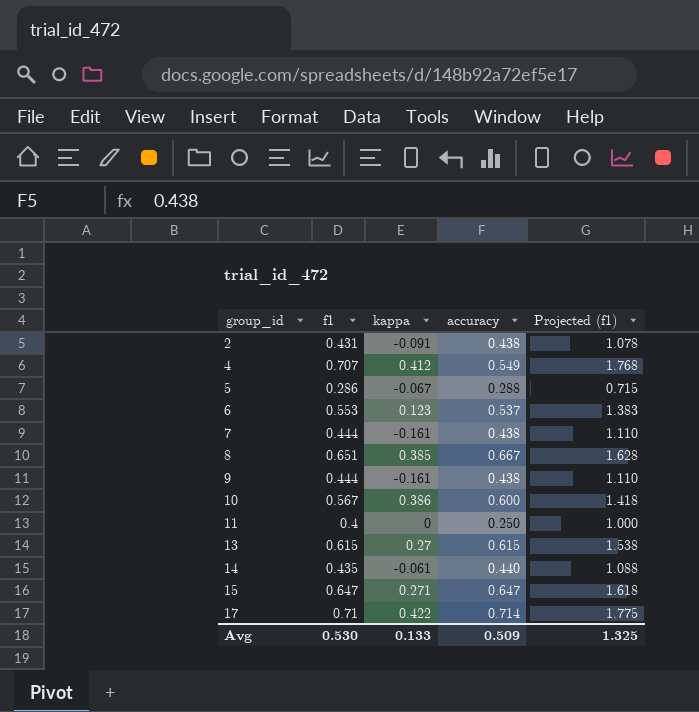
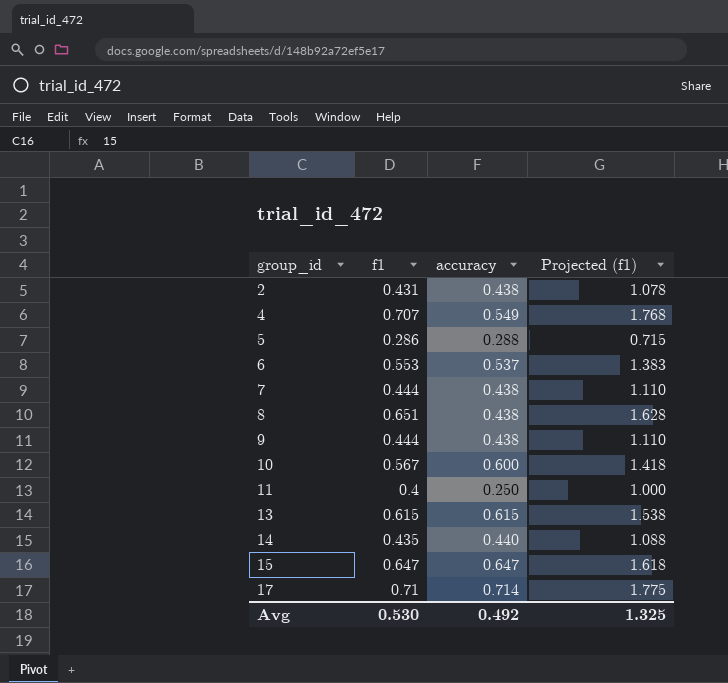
column kappa | position: 3 -> none
8 | accuracy: 0.667 -> 0.438
Avg | accuracy: 0.509 -> 0.492

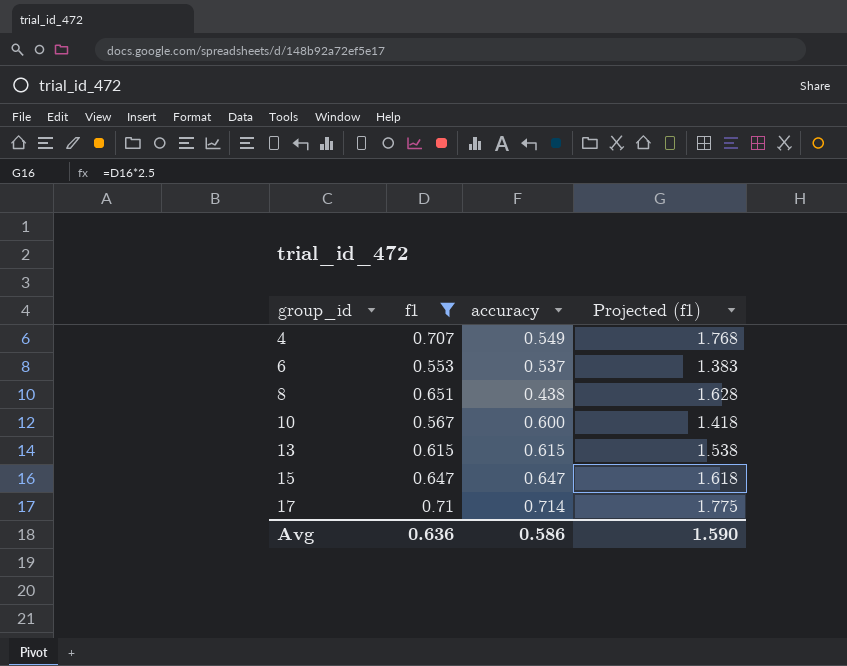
filter: none -> f1 >= 0.553
Avg | f1: 0.530 -> 0.636
Avg | accuracy: 0.492 -> 0.586
Avg | Projected (f1): 1.325 -> 1.590

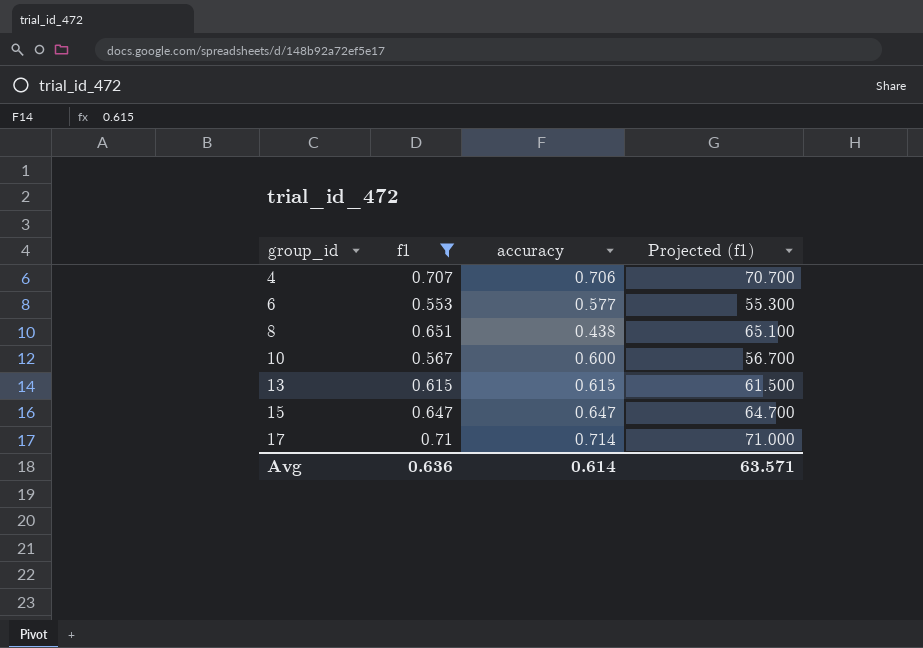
column Projected (f1) | formula: [f1] * 2.5 -> [f1] * 100
4 | accuracy: 0.549 -> 0.706
6 | accuracy: 0.537 -> 0.577
Avg | accuracy: 0.586 -> 0.614
Avg | Projected (f1): 1.590 -> 63.571

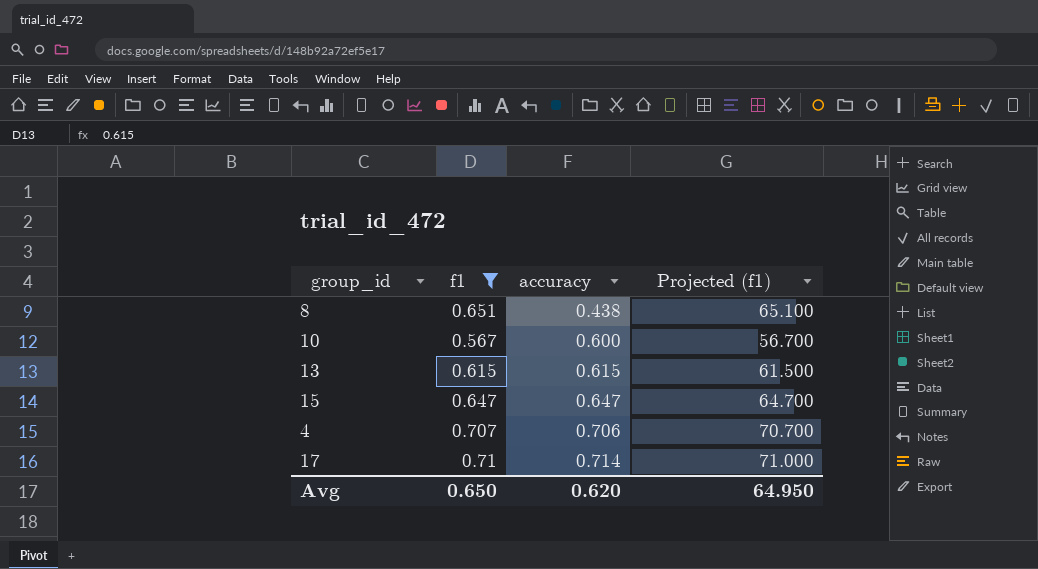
row order: group_id ascending -> accuracy ascending
row 6: 0.553 | 0.577 | 55.300 -> none
Avg | f1: 0.636 -> 0.650
Avg | accuracy: 0.614 -> 0.620
Avg | Projected (f1): 63.571 -> 64.950

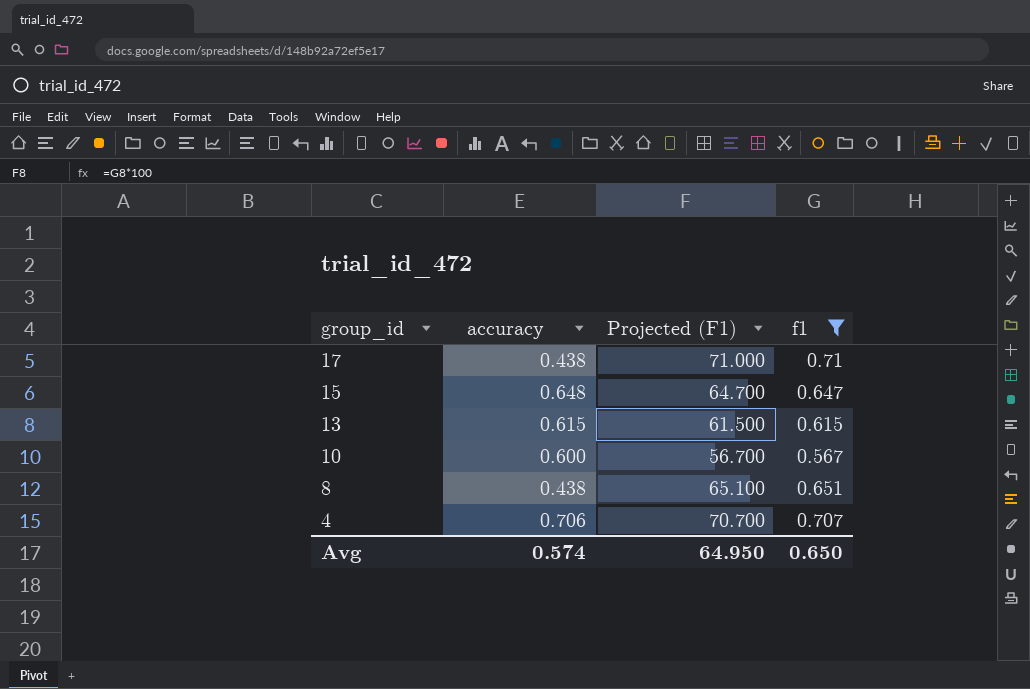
row order: accuracy ascending -> group_id descending
column name: Projected (f1) -> Projected (F1)
column f1 | position: 2 -> 4
17 | accuracy: 0.714 -> 0.438
15 | accuracy: 0.647 -> 0.648
Avg | accuracy: 0.620 -> 0.574

